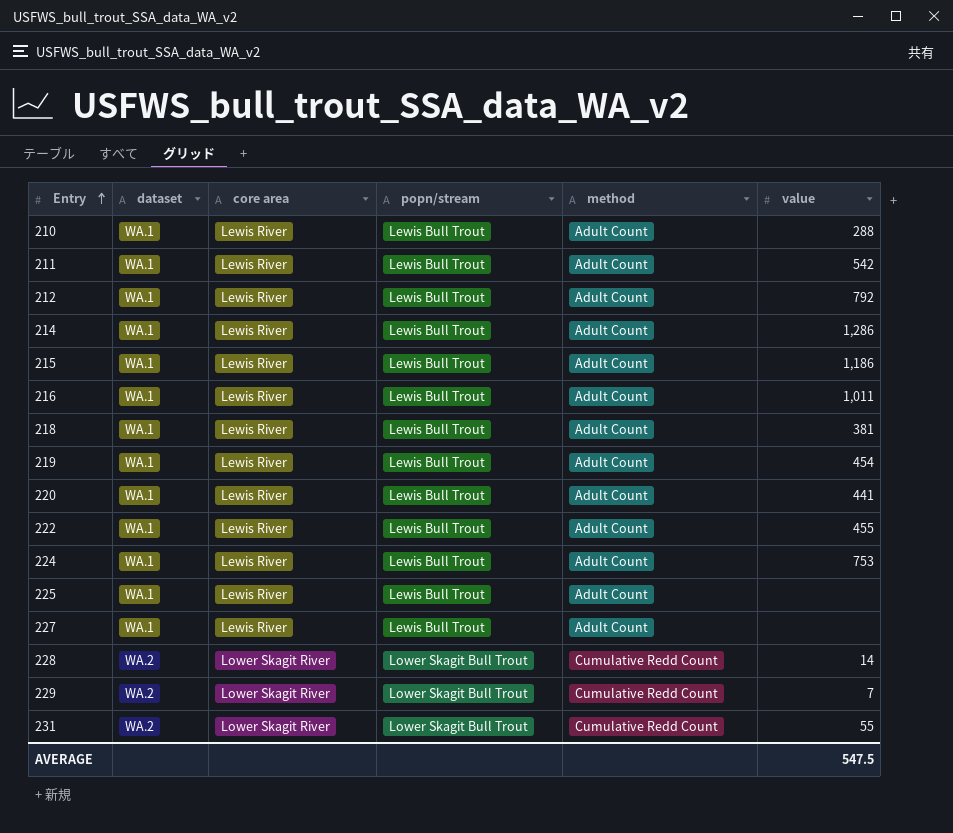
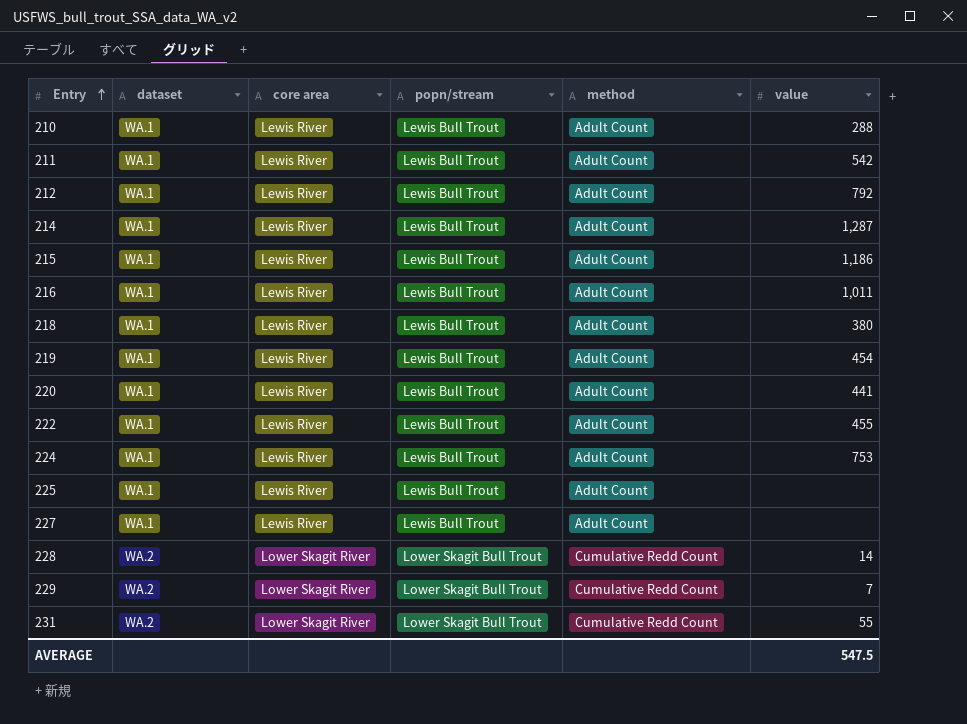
214 | value: 1,286 -> 1,287
218 | value: 381 -> 380

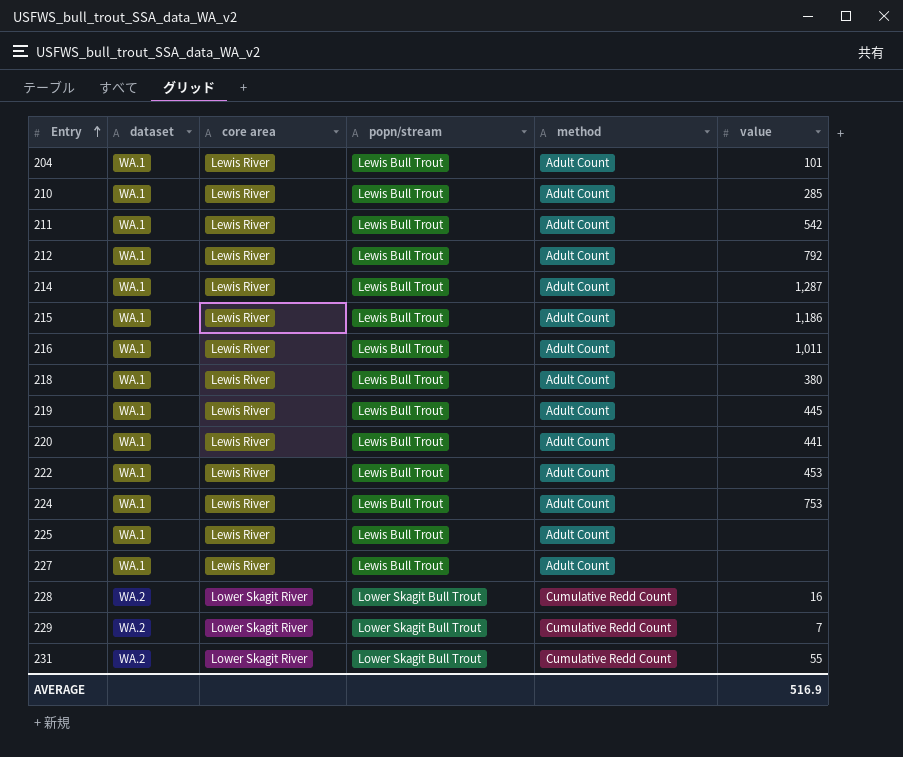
row 204: none -> WA.1 | Lewis River | Lewis Bull Trout | Adult Count | 101
210 | value: 288 -> 285
219 | value: 454 -> 445
222 | value: 455 -> 453
228 | value: 14 -> 16
AVERAGE | value: 547.5 -> 516.9

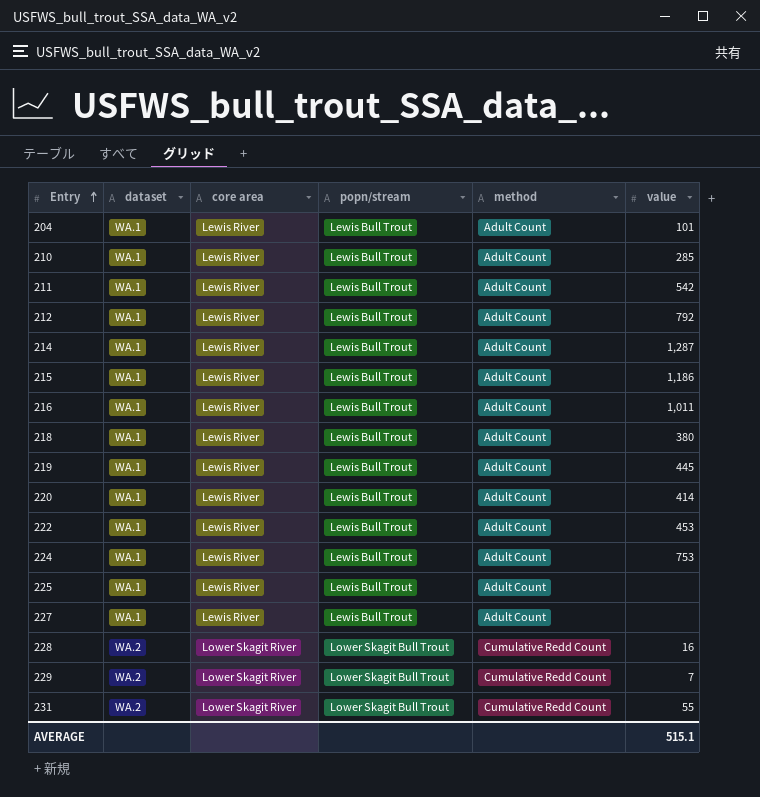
220 | value: 441 -> 414
AVERAGE | value: 516.9 -> 515.1

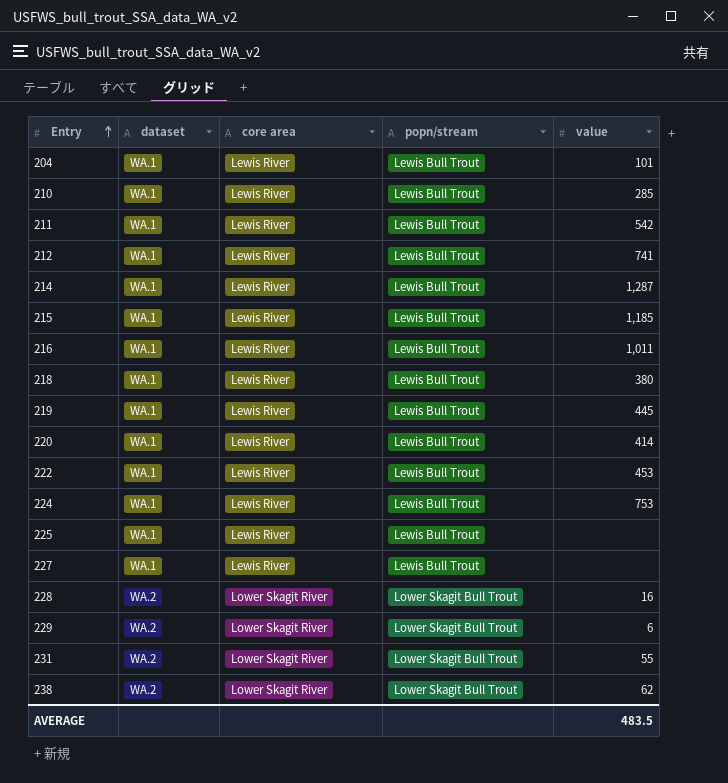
column method | position: 5 -> none
212 | value: 792 -> 741
215 | value: 1,186 -> 1,185
229 | value: 7 -> 6
row 238: none -> WA.2 | Lower Skagit River | Lower Skagit Bull Trout | 62
AVERAGE | value: 515.1 -> 483.5

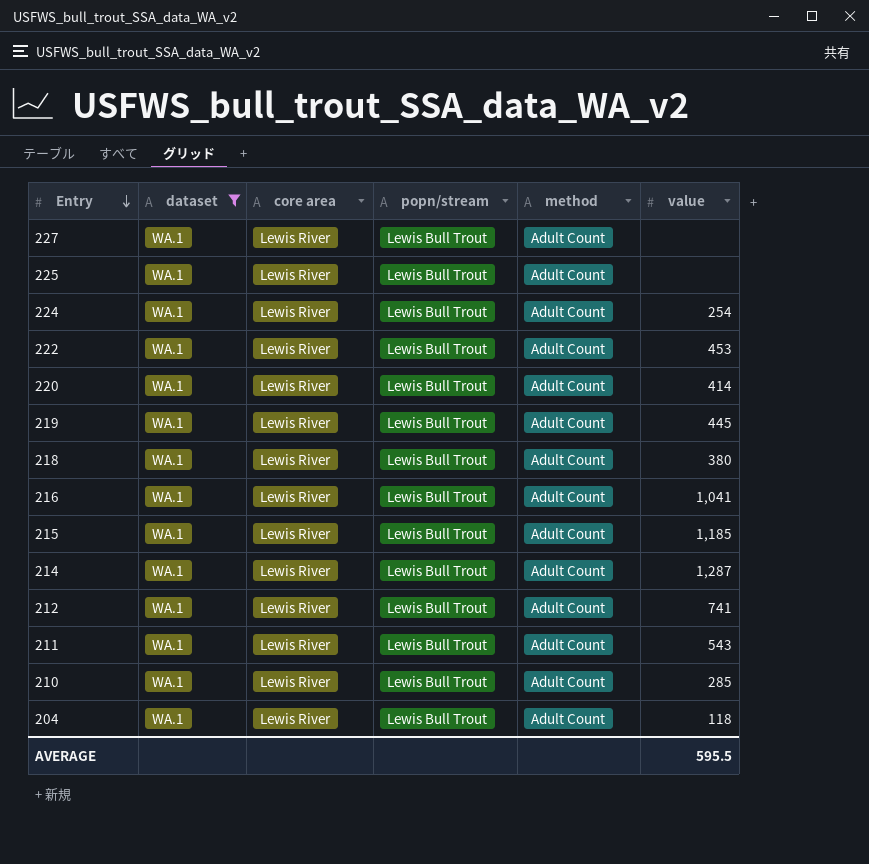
filter: none -> dataset = WA.1
row order: Entry ascending -> Entry descending
column method | position: none -> 5
224 | value: 753 -> 254
216 | value: 1,011 -> 1,041
211 | value: 542 -> 543
204 | value: 101 -> 118
AVERAGE | value: 483.5 -> 595.5

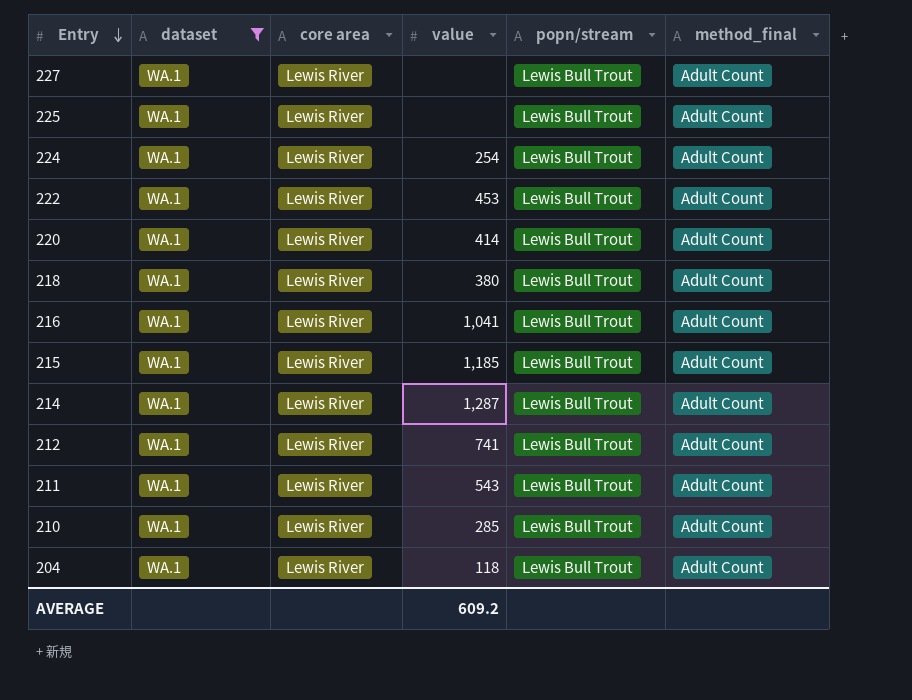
column value | position: 6 -> 4
column name: method -> method_final
row 219: WA.1 | Lewis River | Lewis Bull Trout | Adult Count | 445 -> none
AVERAGE | value: 595.5 -> 609.2

